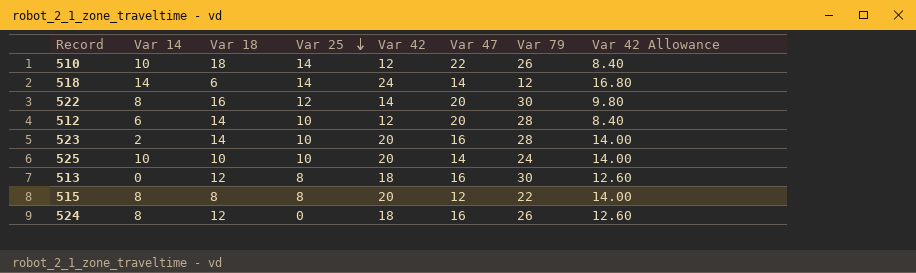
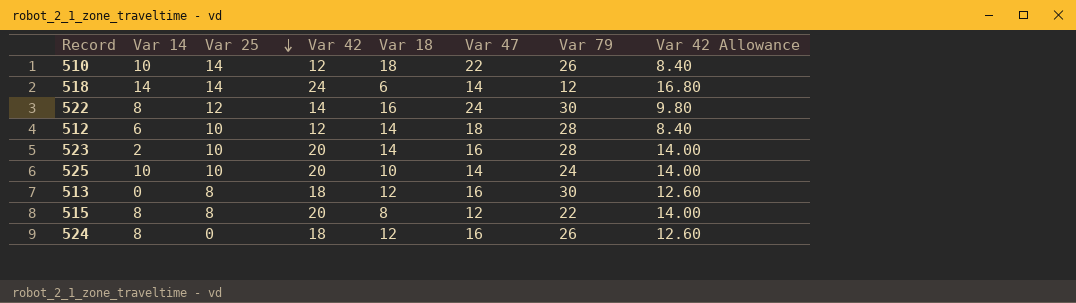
column Var 18 | position: 3 -> 5
522 | Var 47: 20 -> 24
512 | Var 47: 20 -> 18

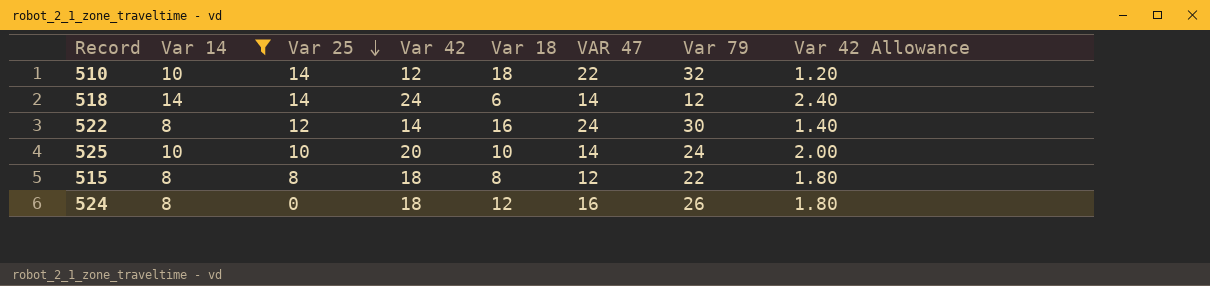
filter: none -> Var 14 >= 8
column name: Var 47 -> VAR 47
column Var 42 Allowance | formula: [Var 42] * 0.7 -> [Var 42] * 0.1
510 | Var 79: 26 -> 32
515 | Var 42: 20 -> 18

